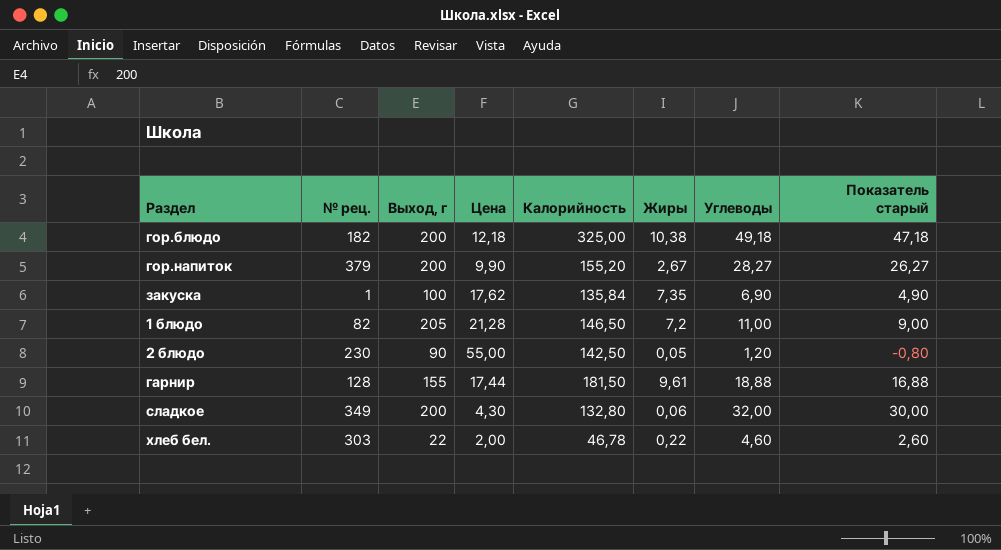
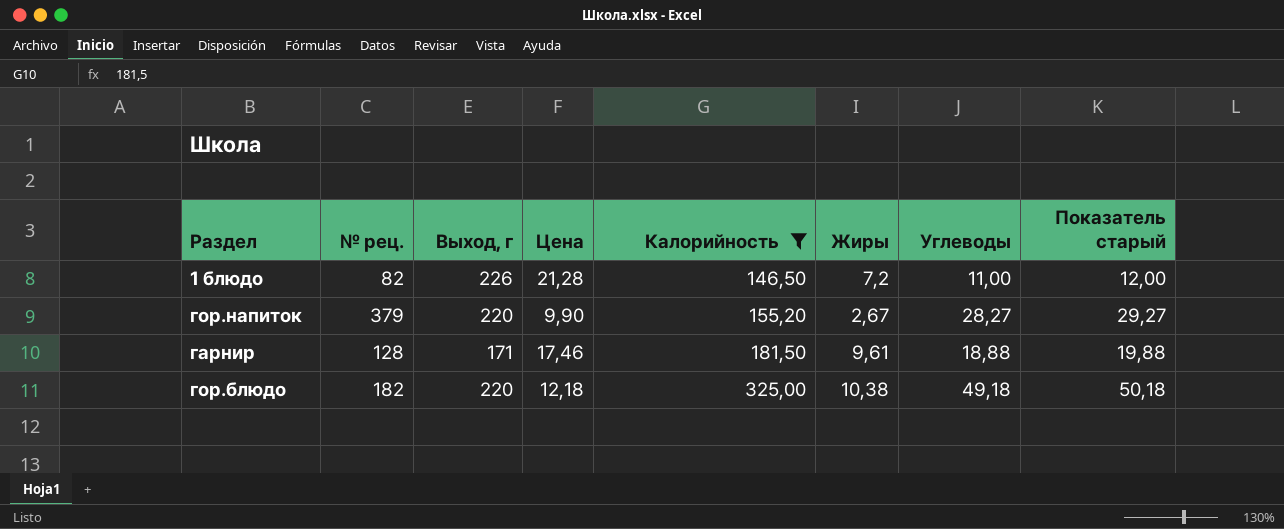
filter: none -> Калорийность >= 146,50
row order: none -> Калорийность ascending
column Показатель старый | formula: [Углеводы] - 2 -> [Углеводы] + 1
1 блюдо | Выход, г: 205 -> 226
гор.напиток | Выход, г: 200 -> 220
гарнир | Выход, г: 155 -> 171
гарнир | Цена: 17,44 -> 17,46
гор.блюдо | Выход, г: 200 -> 220

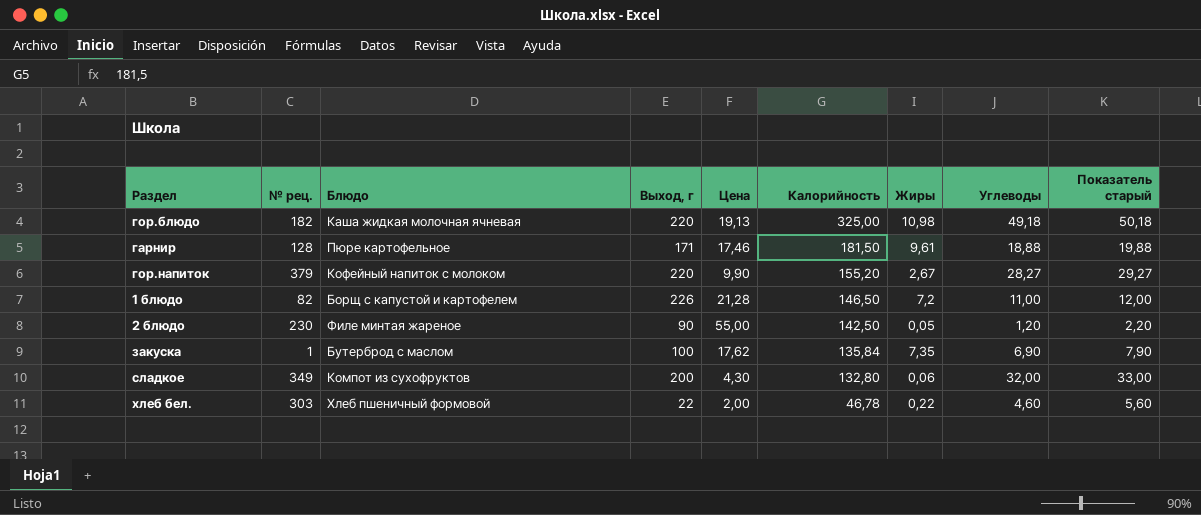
filter: Калорийность >= 146,50 -> none
row order: Калорийность ascending -> Калорийность descending
column Блюдо | position: none -> 3
гор.блюдо | Цена: 12,18 -> 19,13
гор.блюдо | Жиры: 10,38 -> 10,98

